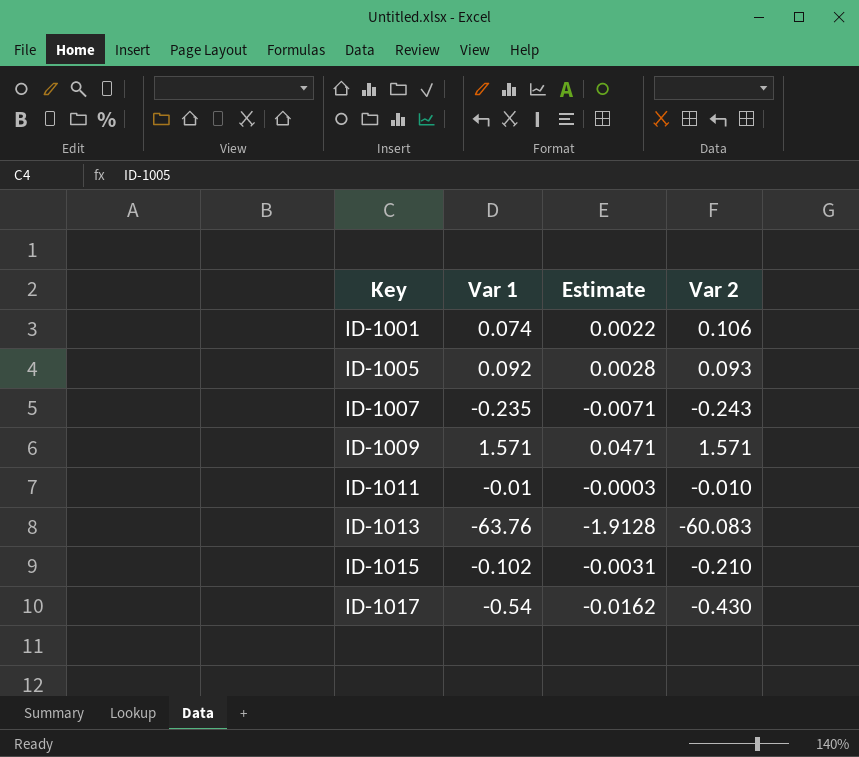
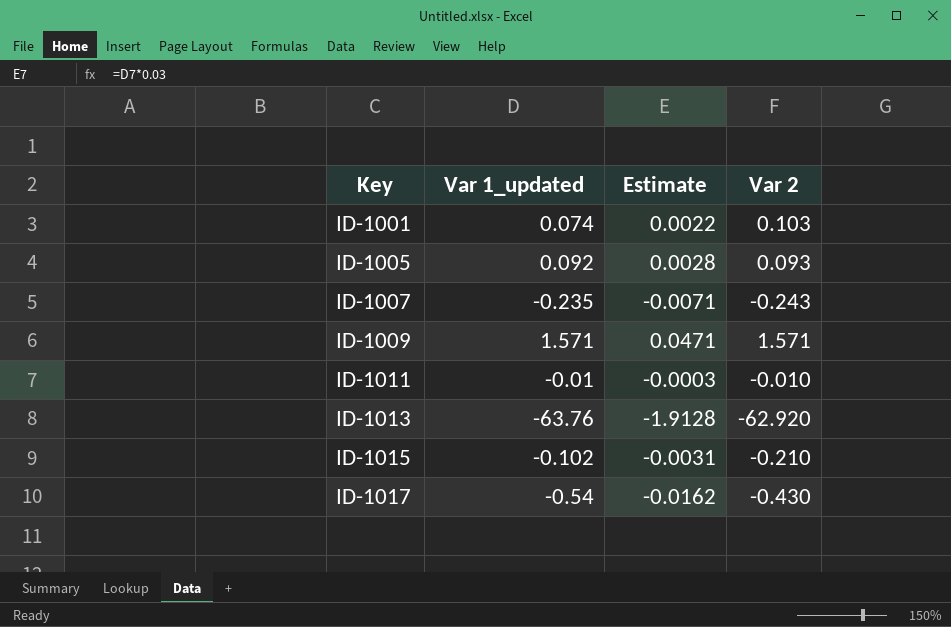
column name: Var 1 -> Var 1_updated
ID-1001 | Var 2: 0.106 -> 0.103
ID-1013 | Var 2: -60.083 -> -62.920

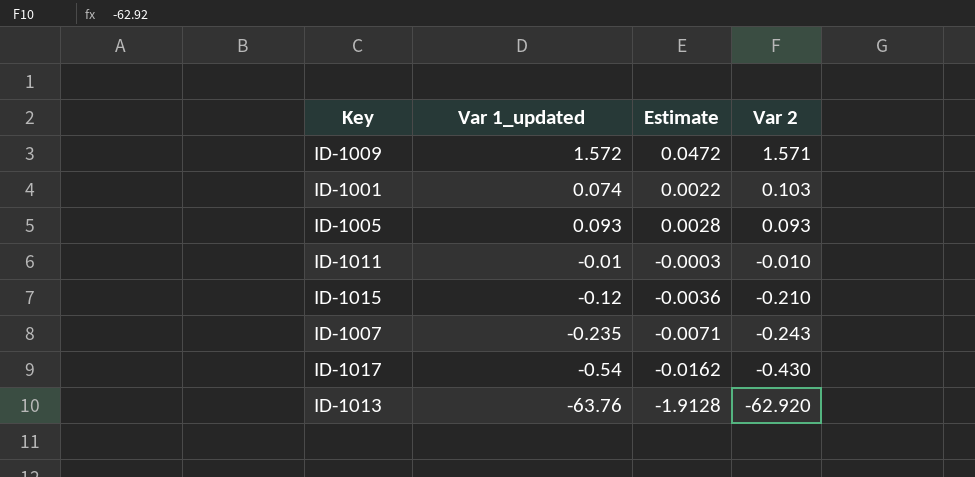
row order: Key ascending -> Var 2 descending
ID-1009 | Var 1_updated: 1.571 -> 1.572
ID-1009 | Estimate: 0.0471 -> 0.0472
ID-1005 | Var 1_updated: 0.092 -> 0.093
ID-1015 | Var 1_updated: -0.102 -> -0.12
ID-1015 | Estimate: -0.0031 -> -0.0036

